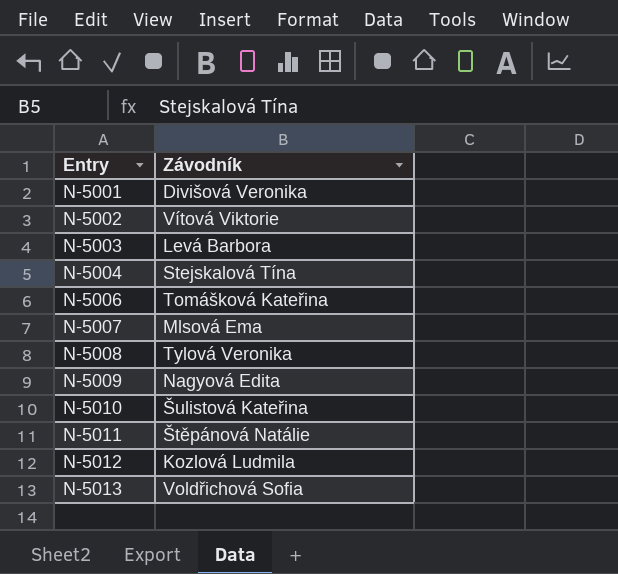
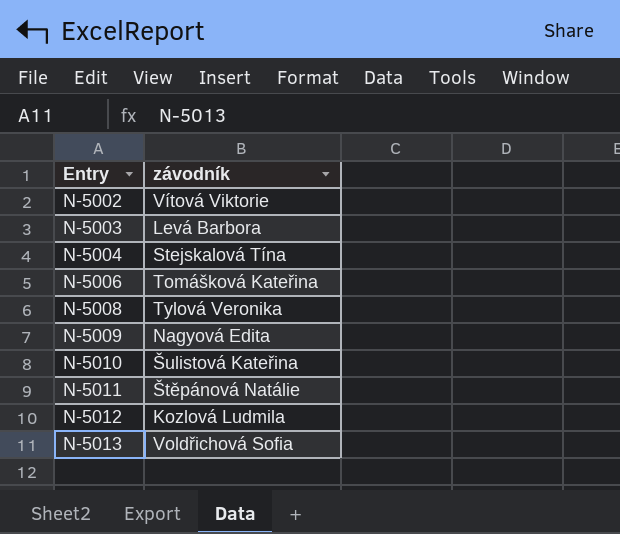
column name: Závodník -> závodník
row N-5001: Divišová Veronika -> none
row N-5007: Mlsová Ema -> none

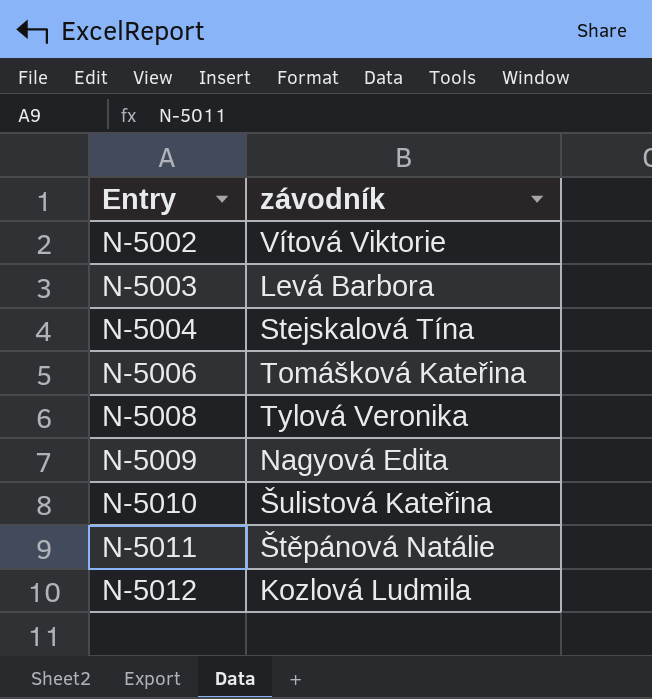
row N-5013: Voldřichová Sofia -> none

